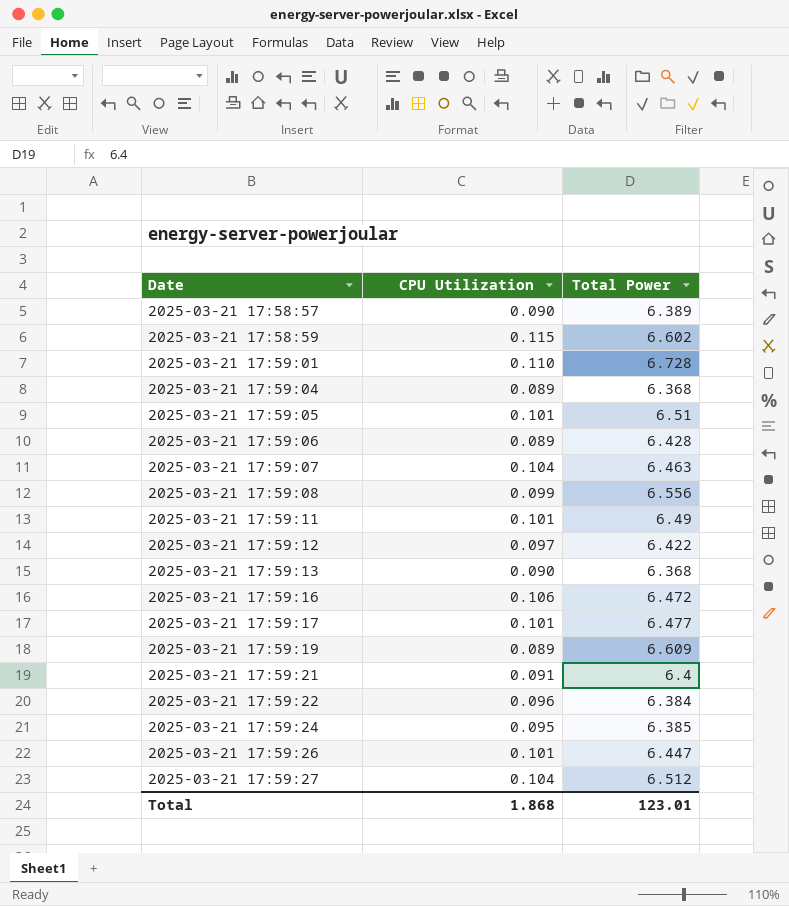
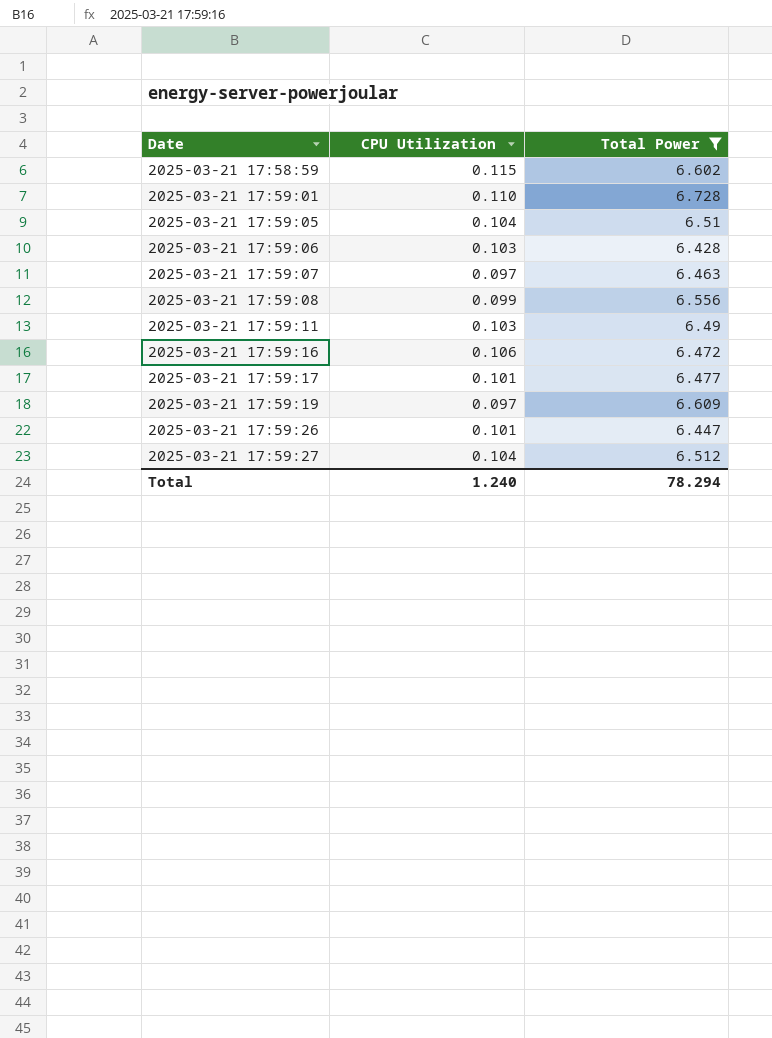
filter: none -> Total Power >= 6.428
2025-03-21 17:59:05 | CPU Utilization: 0.101 -> 0.104
2025-03-21 17:59:06 | CPU Utilization: 0.089 -> 0.103
2025-03-21 17:59:07 | CPU Utilization: 0.104 -> 0.097
2025-03-21 17:59:11 | CPU Utilization: 0.101 -> 0.103
2025-03-21 17:59:19 | CPU Utilization: 0.089 -> 0.097
Total | CPU Utilization: 1.868 -> 1.240
Total | Total Power: 123.01 -> 78.294

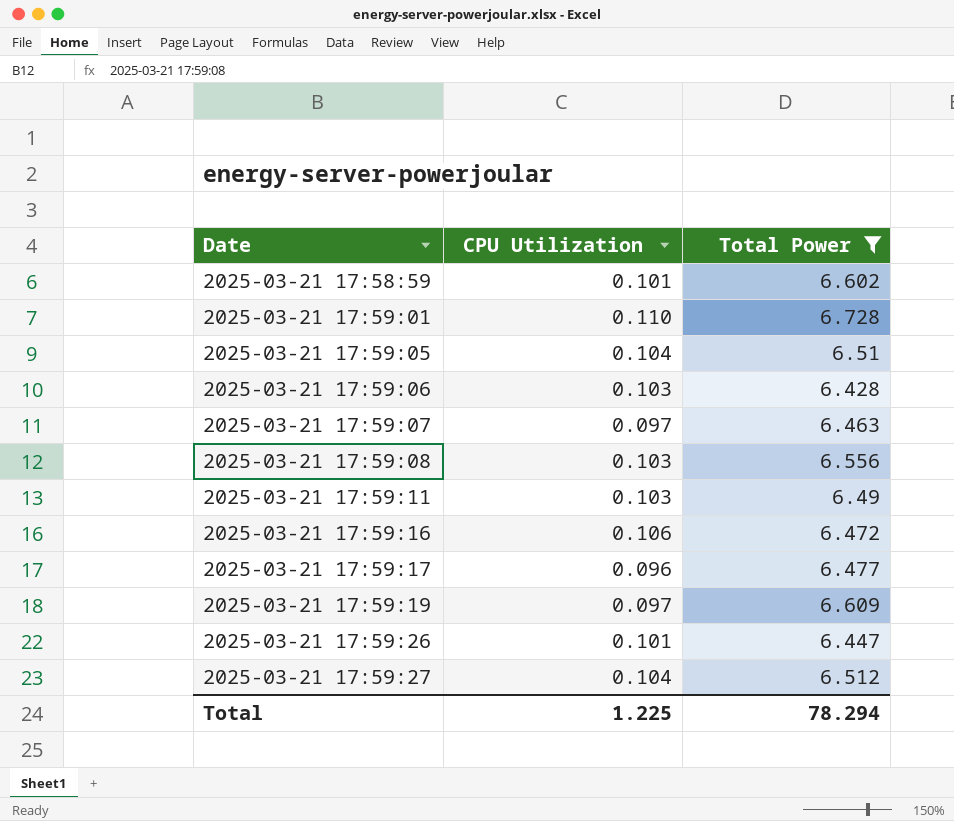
2025-03-21 17:58:59 | CPU Utilization: 0.115 -> 0.101
2025-03-21 17:59:08 | CPU Utilization: 0.099 -> 0.103
2025-03-21 17:59:17 | CPU Utilization: 0.101 -> 0.096
Total | CPU Utilization: 1.240 -> 1.225

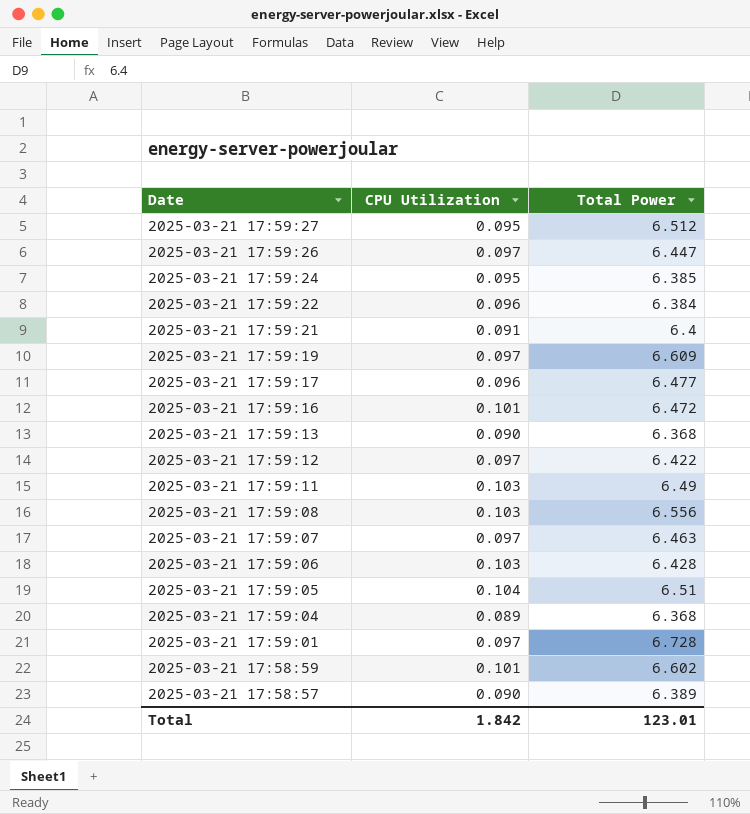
filter: Total Power >= 6.428 -> none
row order: Date ascending -> Date descending
2025-03-21 17:59:27 | CPU Utilization: 0.104 -> 0.095
2025-03-21 17:59:26 | CPU Utilization: 0.101 -> 0.097
2025-03-21 17:59:16 | CPU Utilization: 0.106 -> 0.101
2025-03-21 17:59:01 | CPU Utilization: 0.110 -> 0.097
Total | CPU Utilization: 1.225 -> 1.842
Total | Total Power: 78.294 -> 123.01

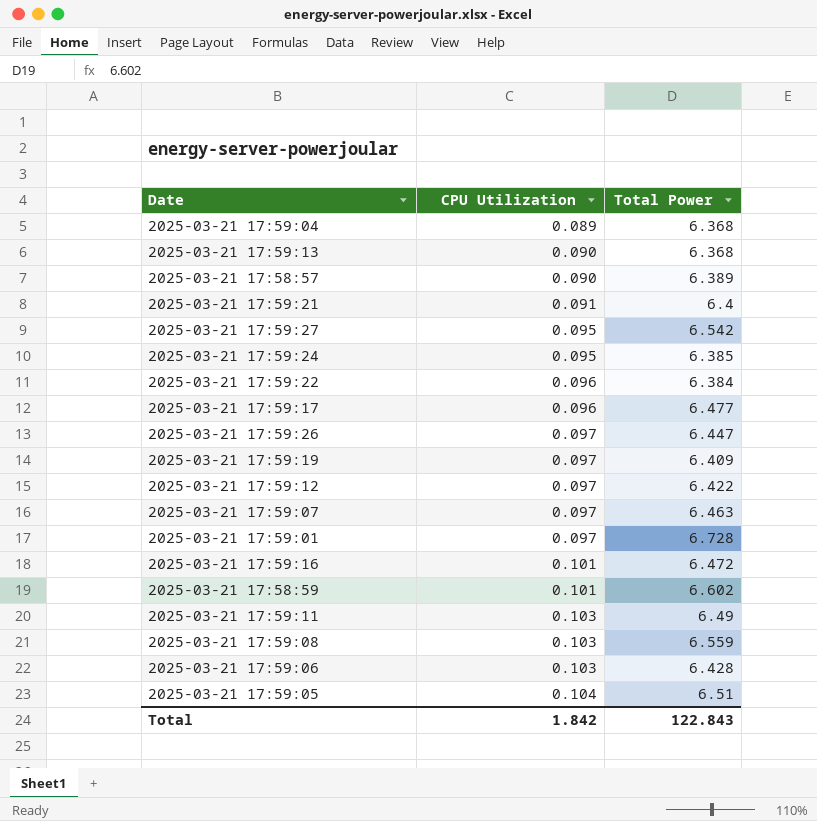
row order: Date descending -> CPU Utilization ascending
2025-03-21 17:59:27 | Total Power: 6.512 -> 6.542
2025-03-21 17:59:19 | Total Power: 6.609 -> 6.409
2025-03-21 17:59:08 | Total Power: 6.556 -> 6.559
Total | Total Power: 123.01 -> 122.843

